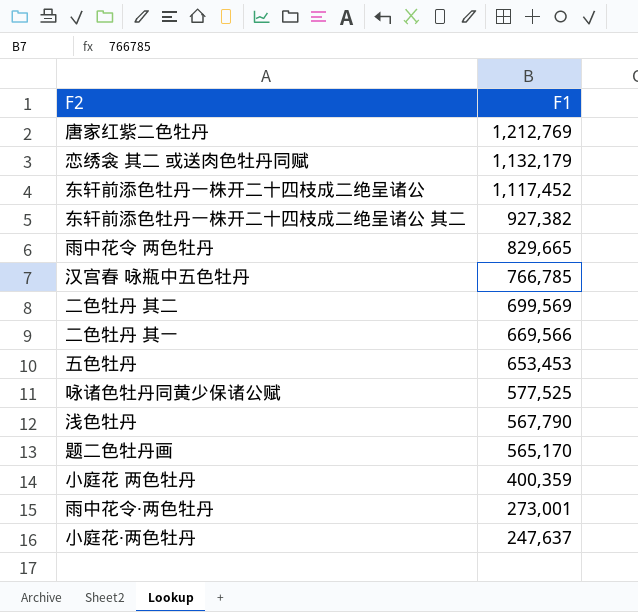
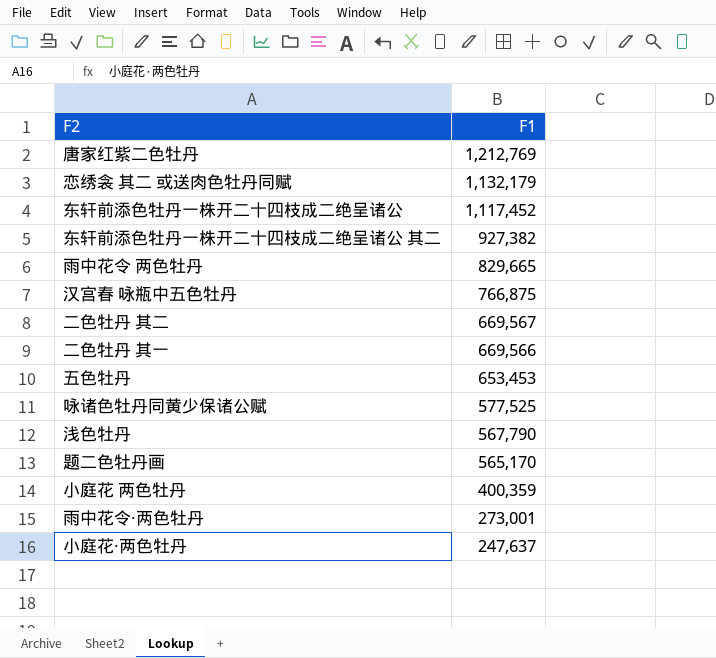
汉宫春 咏瓶中五色牡丹 | F1: 766,785 -> 766,875
二色牡丹 其二 | F1: 699,569 -> 669,567

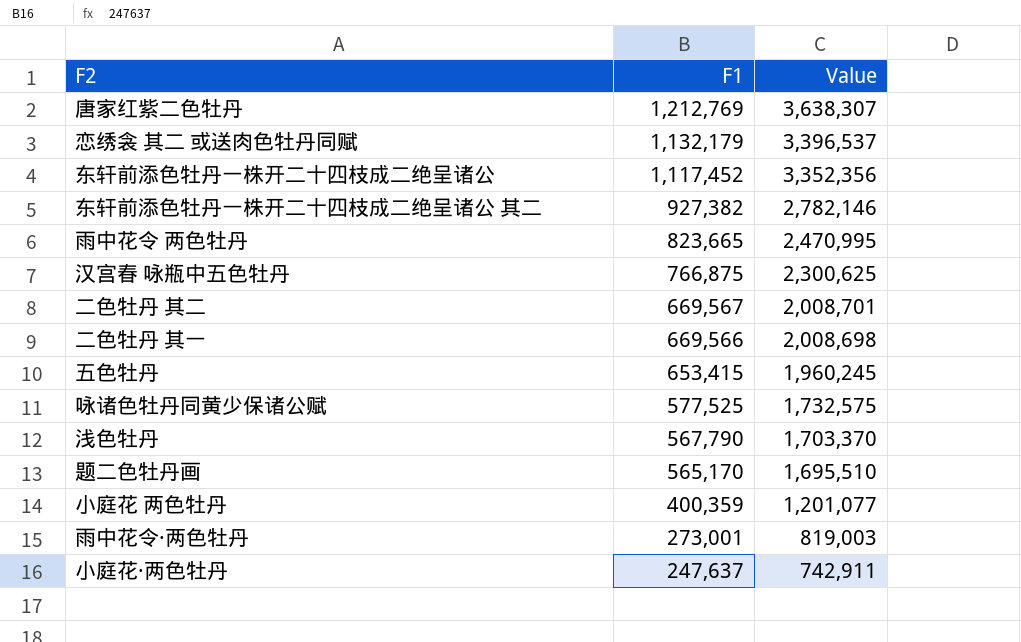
column Value | formula: none -> [F1] * 3
雨中花令 两色牡丹 | F1: 829,665 -> 823,665
五色牡丹 | F1: 653,453 -> 653,415

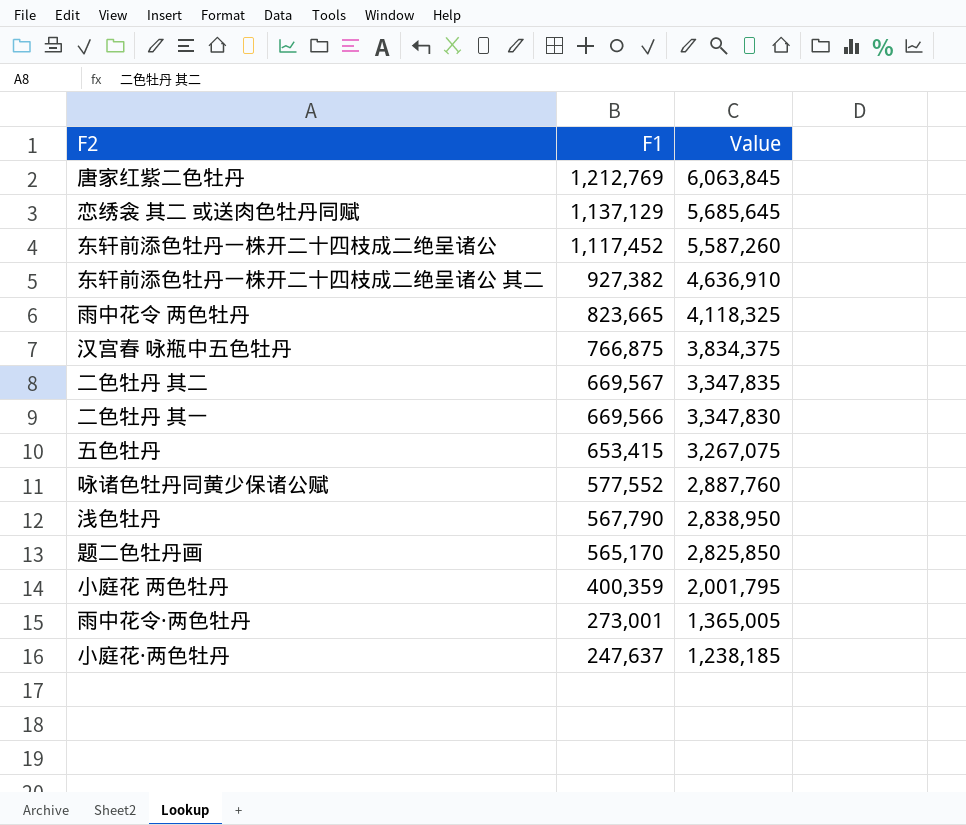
column Value | formula: [F1] * 3 -> [F1] * 5
恋绣衾 其二 或送肉色牡丹同赋 | F1: 1,132,179 -> 1,137,129
咏诸色牡丹同黄少保诸公赋 | F1: 577,525 -> 577,552

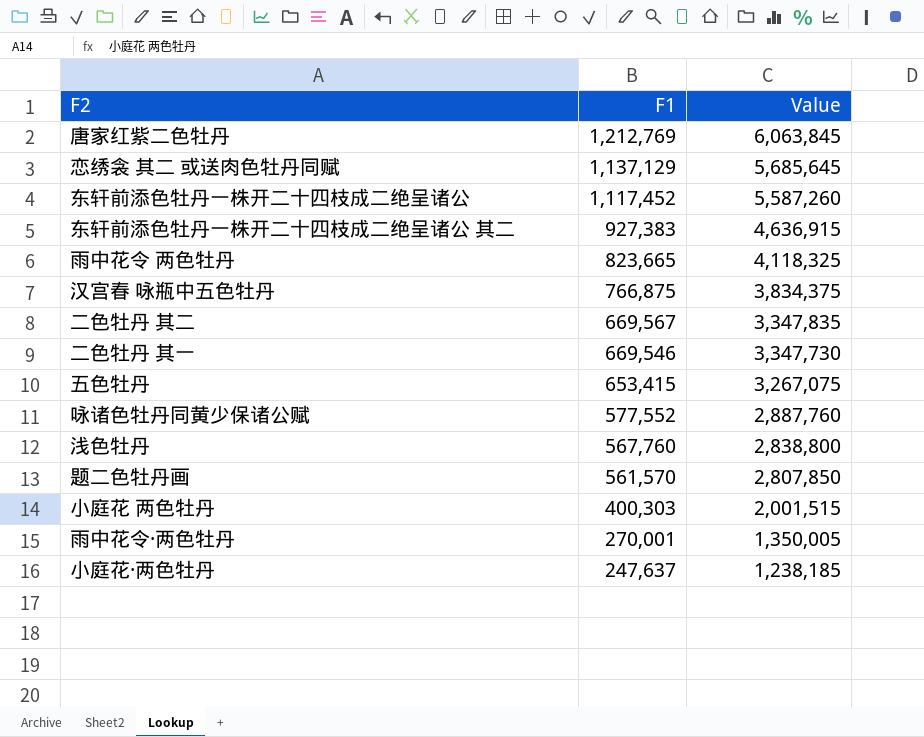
东轩前添色牡丹一株开二十四枝成二绝呈诸公 其二 | F1: 927,382 -> 927,383
东轩前添色牡丹一株开二十四枝成二绝呈诸公 其二 | Value: 4,636,910 -> 4,636,915
二色牡丹 其一 | F1: 669,566 -> 669,546
二色牡丹 其一 | Value: 3,347,830 -> 3,347,730
浅色牡丹 | F1: 567,790 -> 567,760
浅色牡丹 | Value: 2,838,950 -> 2,838,800
题二色牡丹画 | F1: 565,170 -> 561,570
题二色牡丹画 | Value: 2,825,850 -> 2,807,850
小庭花 两色牡丹 | F1: 400,359 -> 400,303
小庭花 两色牡丹 | Value: 2,001,795 -> 2,001,515
雨中花令·两色牡丹 | F1: 273,001 -> 270,001
雨中花令·两色牡丹 | Value: 1,365,005 -> 1,350,005

